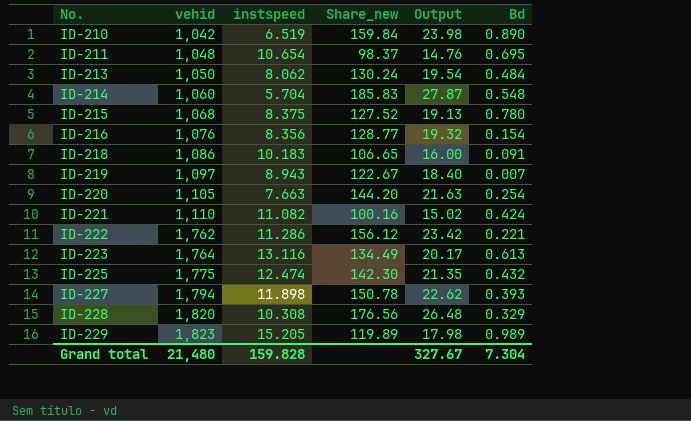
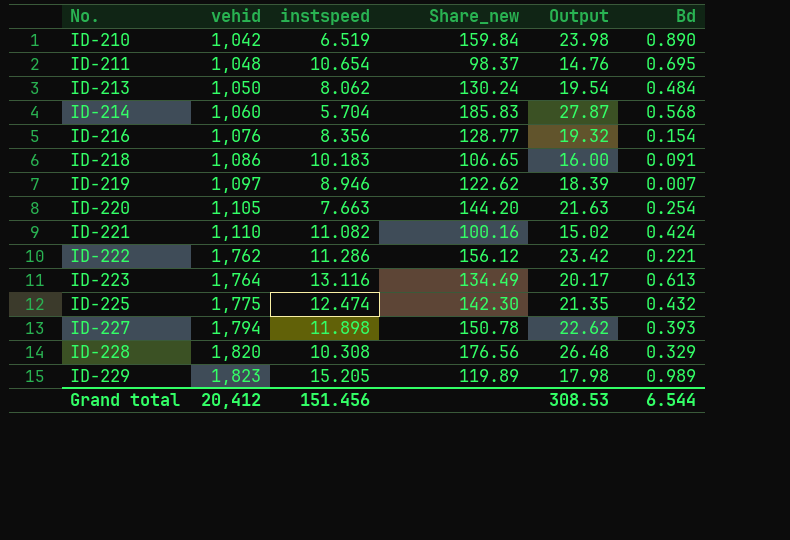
row ID-215: 1,068 | 8.375 | 127.52 | 19.13 | 0.780 -> none
ID-214 | Bd: 0.548 -> 0.568
ID-219 | instspeed: 8.943 -> 8.946
ID-219 | Share_new: 122.67 -> 122.62
ID-219 | Output: 18.40 -> 18.39
Grand total | vehid: 21,480 -> 20,412
Grand total | instspeed: 159.828 -> 151.456
Grand total | Output: 327.67 -> 308.53
Grand total | Bd: 7.304 -> 6.544

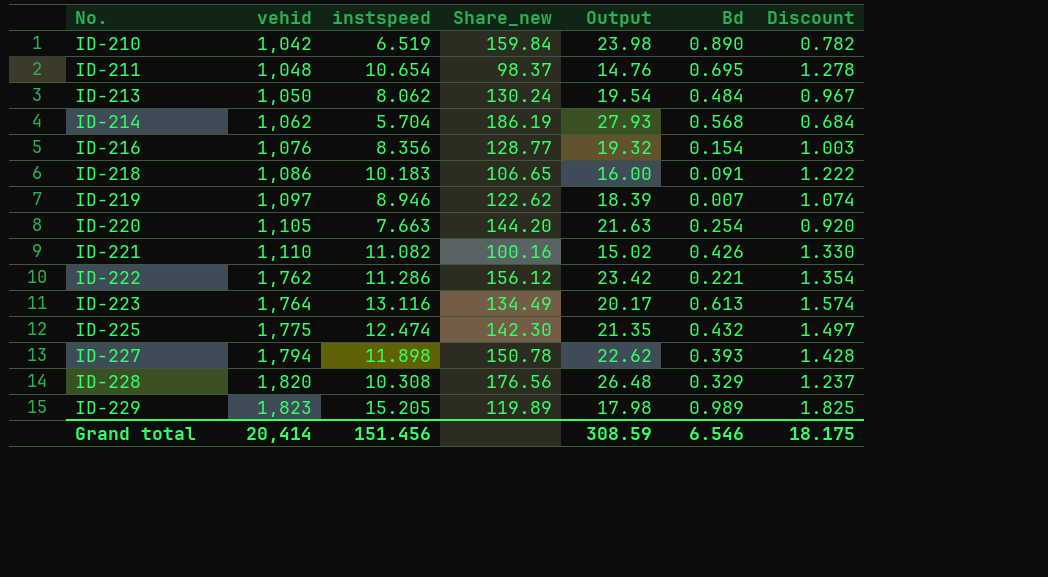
column Discount | formula: none -> [instspeed] * 0.12
ID-214 | vehid: 1,060 -> 1,062
ID-214 | Share_new: 185.83 -> 186.19
ID-214 | Output: 27.87 -> 27.93
ID-221 | Bd: 0.424 -> 0.426
Grand total | vehid: 20,412 -> 20,414
Grand total | Output: 308.53 -> 308.59
Grand total | Bd: 6.544 -> 6.546

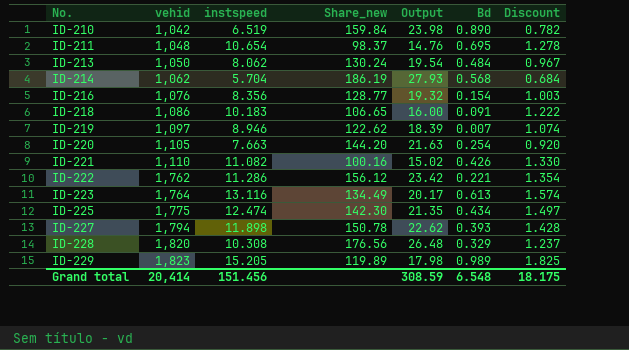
ID-225 | Bd: 0.432 -> 0.434
Grand total | Bd: 6.546 -> 6.548

